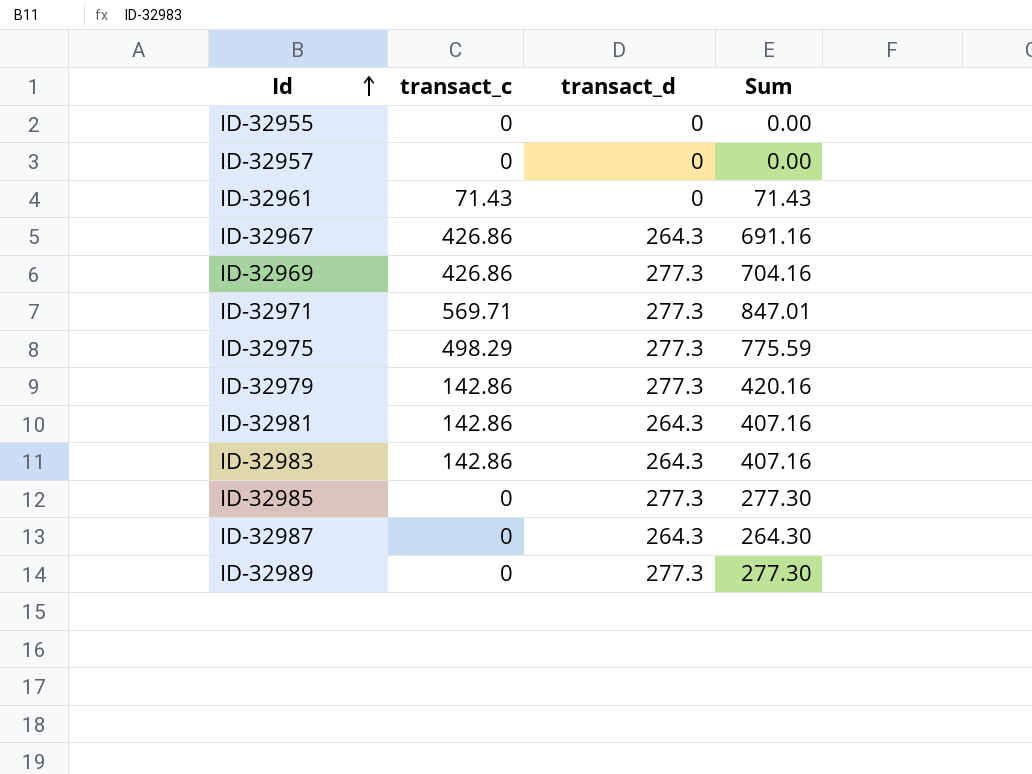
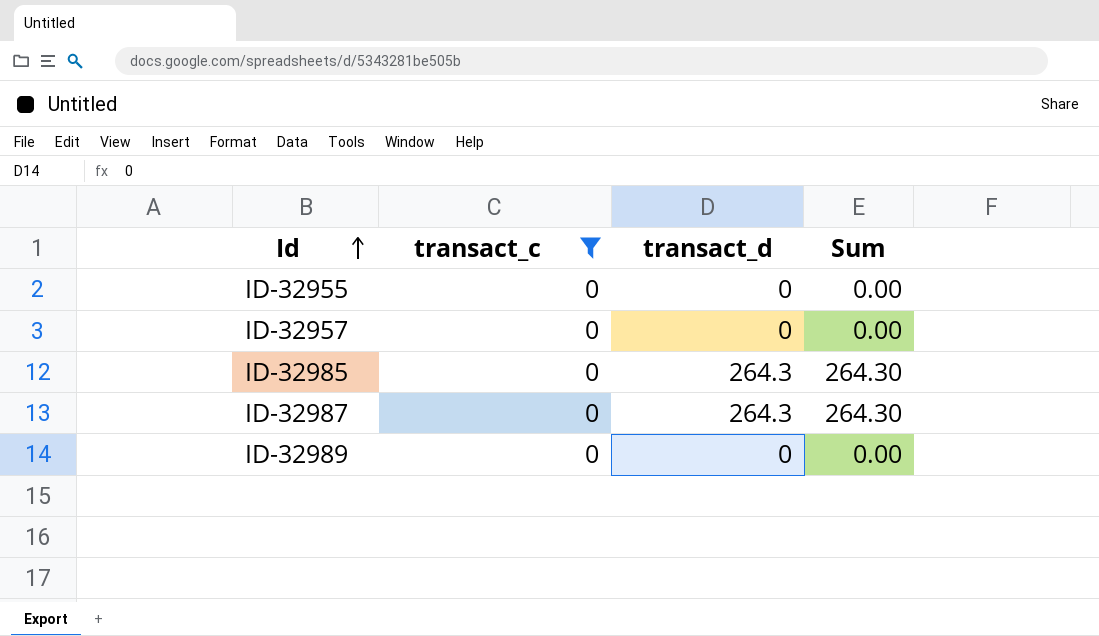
filter: none -> transact_c = 0
ID-32985 | transact_d: 277.3 -> 264.3
ID-32985 | Sum: 277.30 -> 264.30
ID-32989 | transact_d: 277.3 -> 0
ID-32989 | Sum: 277.30 -> 0.00

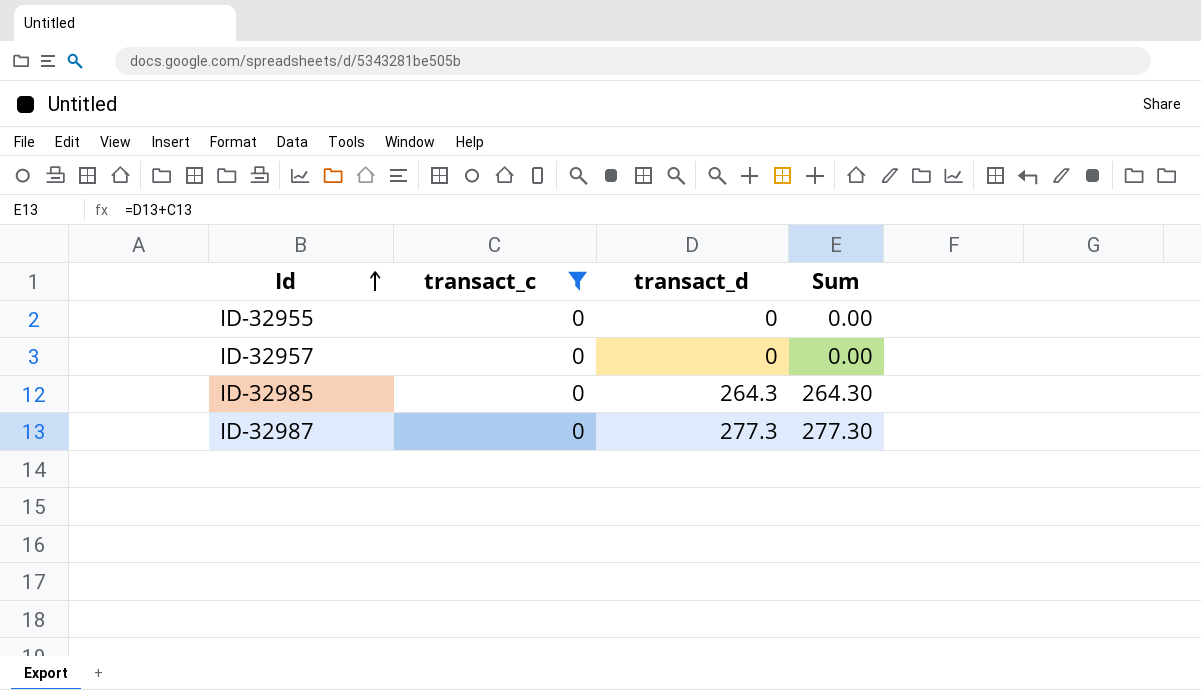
row ID-32989: 0 | 0 | 0.00 -> none
ID-32987 | transact_d: 264.3 -> 277.3
ID-32987 | Sum: 264.30 -> 277.30

